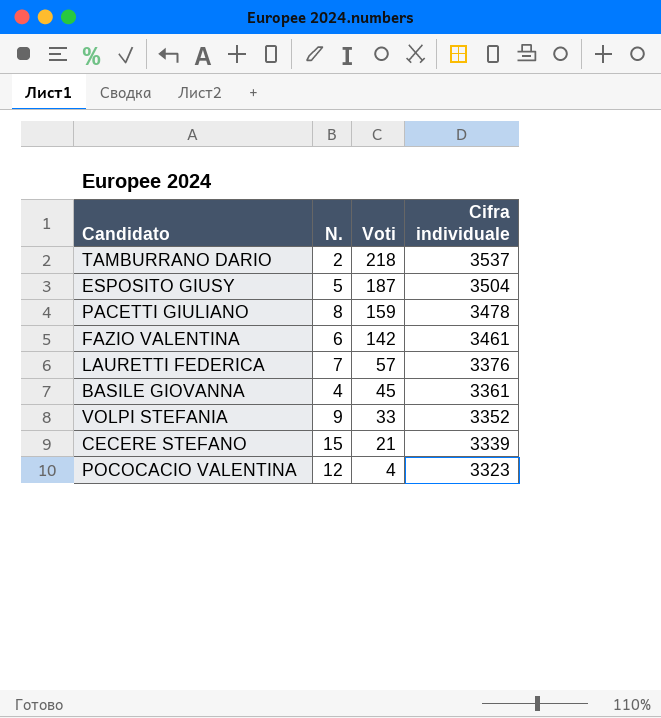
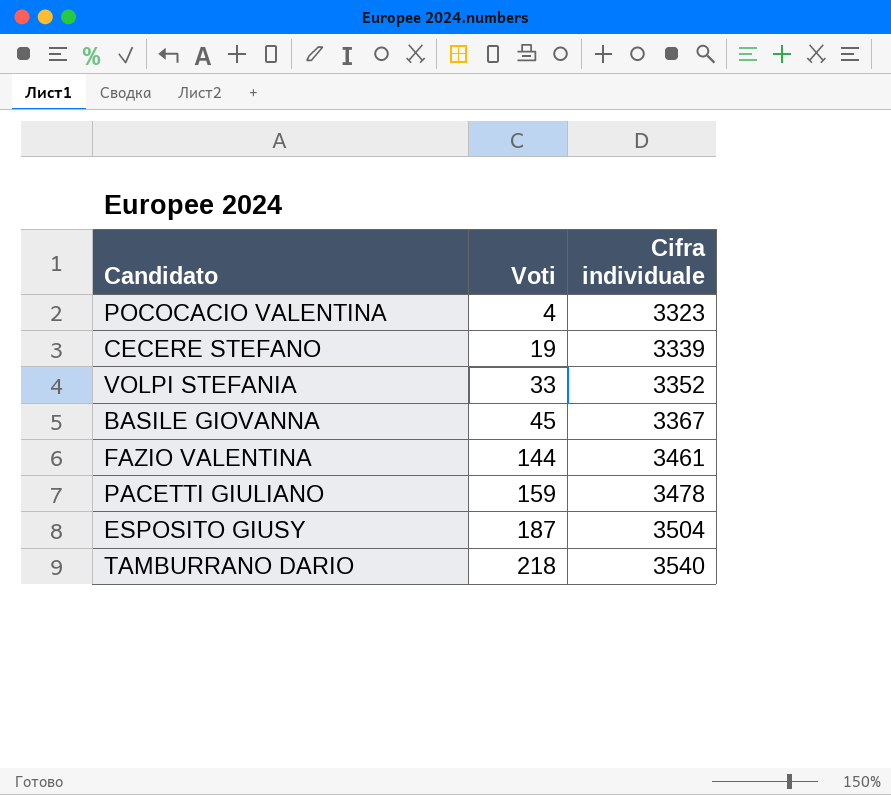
row order: Voti descending -> Voti ascending
column N. | position: 2 -> none
row LAURETTI FEDERICA: 7 | 57 | 3376 -> none
CECERE STEFANO | Voti: 21 -> 19
BASILE GIOVANNA | Cifra individuale: 3361 -> 3367
FAZIO VALENTINA | Voti: 142 -> 144
TAMBURRANO DARIO | Cifra individuale: 3537 -> 3540

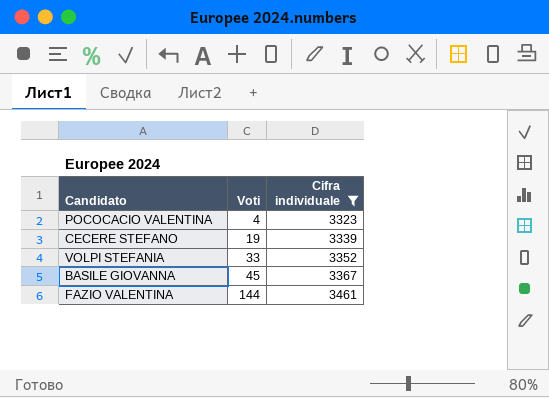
filter: none -> Cifra individuale <= 3461

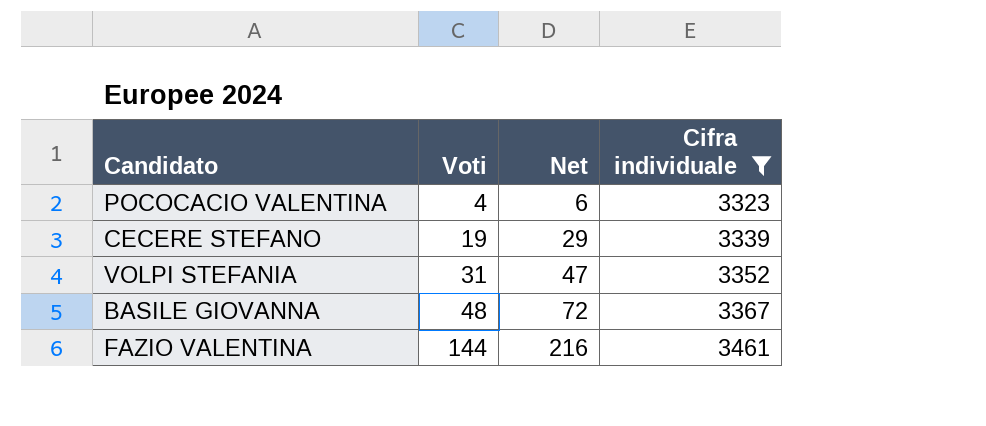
column Net | formula: none -> [Voti] * 1.5
VOLPI STEFANIA | Voti: 33 -> 31
BASILE GIOVANNA | Voti: 45 -> 48

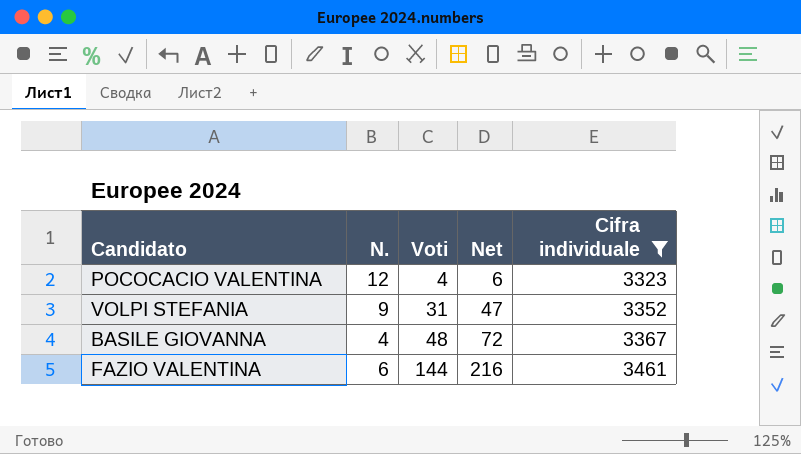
column N. | position: none -> 2
row CECERE STEFANO: 19 | 29 | 3339 -> none

